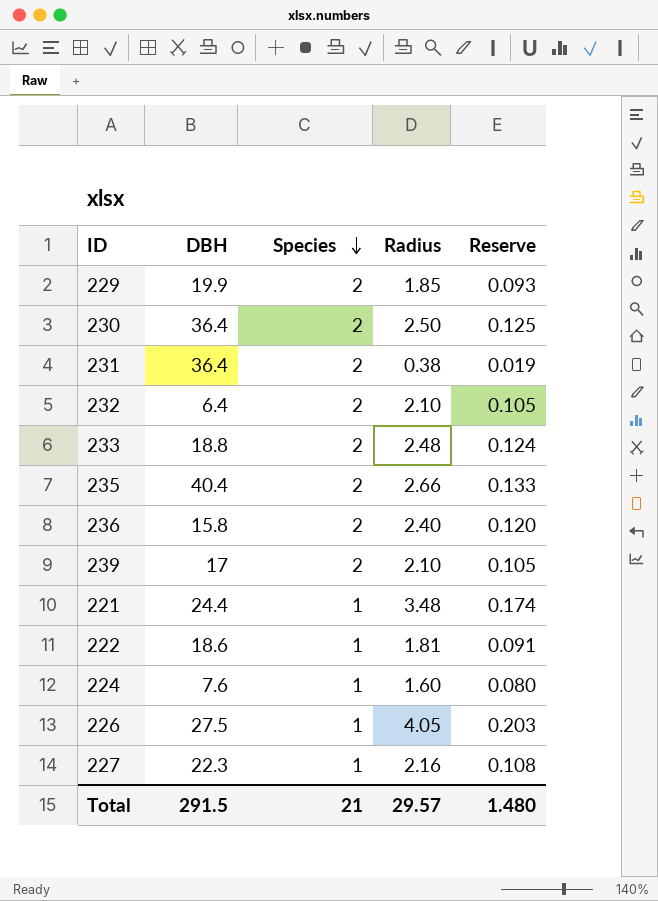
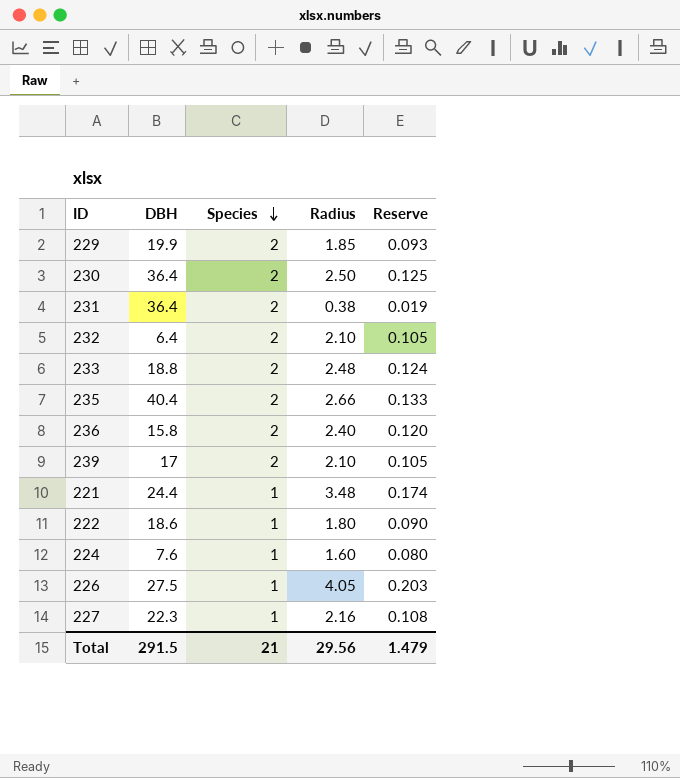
222 | Radius: 1.81 -> 1.80
222 | Reserve: 0.091 -> 0.090
Total | Radius: 29.57 -> 29.56
Total | Reserve: 1.480 -> 1.479

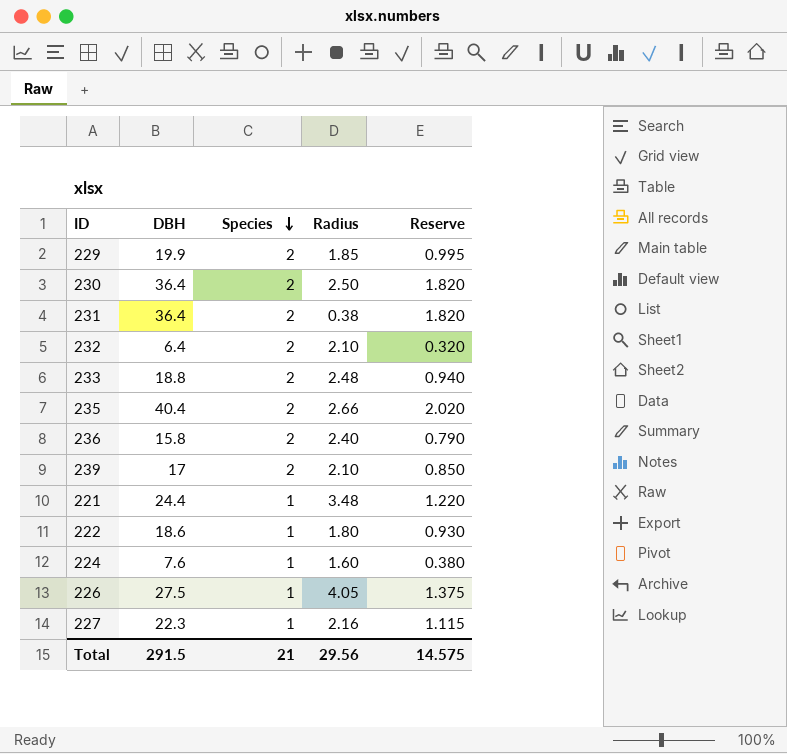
column Reserve | formula: [Radius] * 0.05 -> [DBH] * 0.05
Total | Reserve: 1.479 -> 14.575

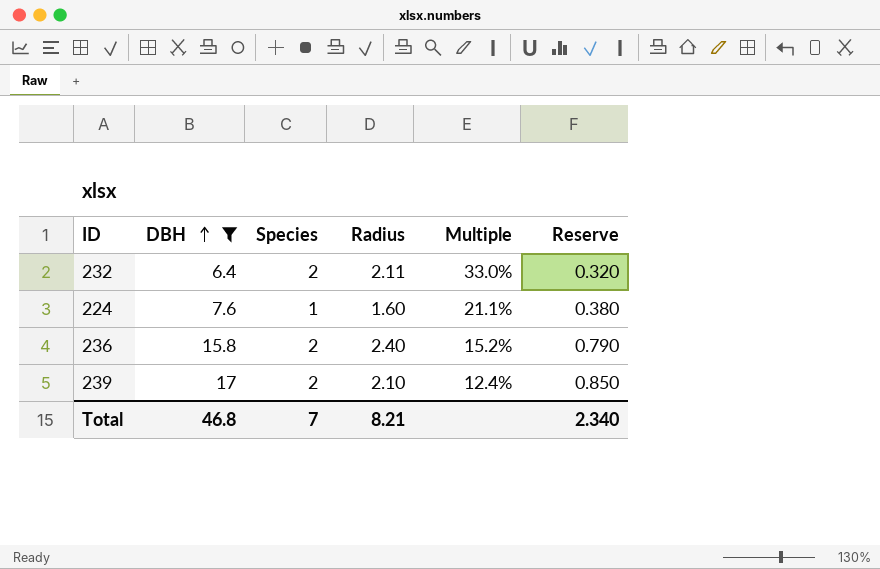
filter: none -> DBH <= 17
row order: Species descending -> DBH ascending
column Multiple | formula: none -> [Radius] / [DBH]
232 | Radius: 2.10 -> 2.11
Total | DBH: 291.5 -> 46.8
Total | Species: 21 -> 7
Total | Radius: 29.56 -> 8.21
Total | Reserve: 14.575 -> 2.340

